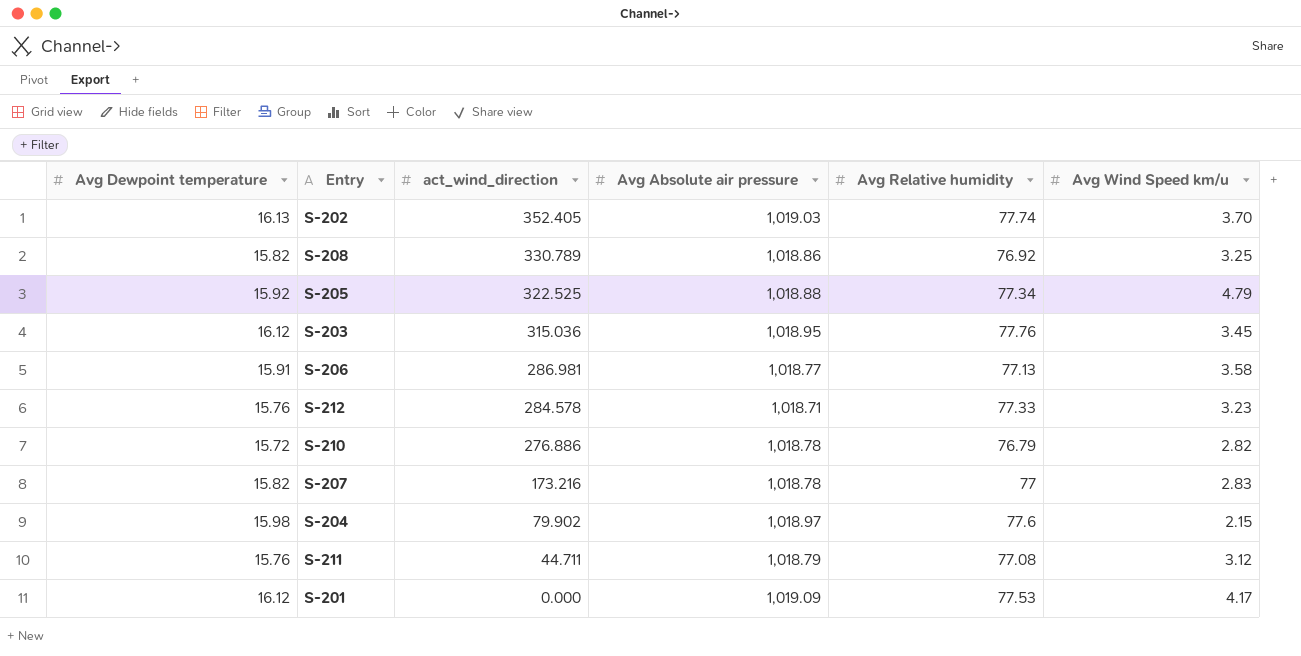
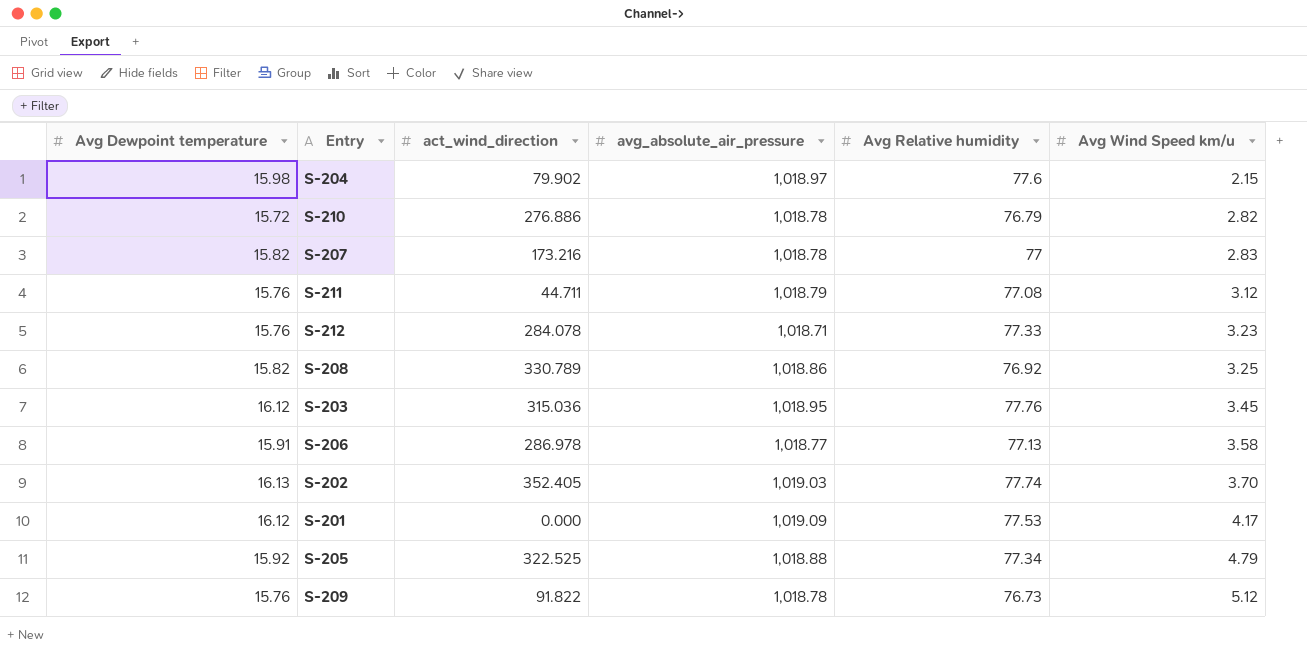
row order: act_wind_direction descending -> Avg Wind Speed km/u ascending
column name: Avg Absolute air pressure -> avg_absolute_air_pressure
S-212 | act_wind_direction: 284.578 -> 284.078
S-206 | act_wind_direction: 286.981 -> 286.978
row S-209: none -> 15.76 | 91.822 | 1,018.78 | 76.73 | 5.12

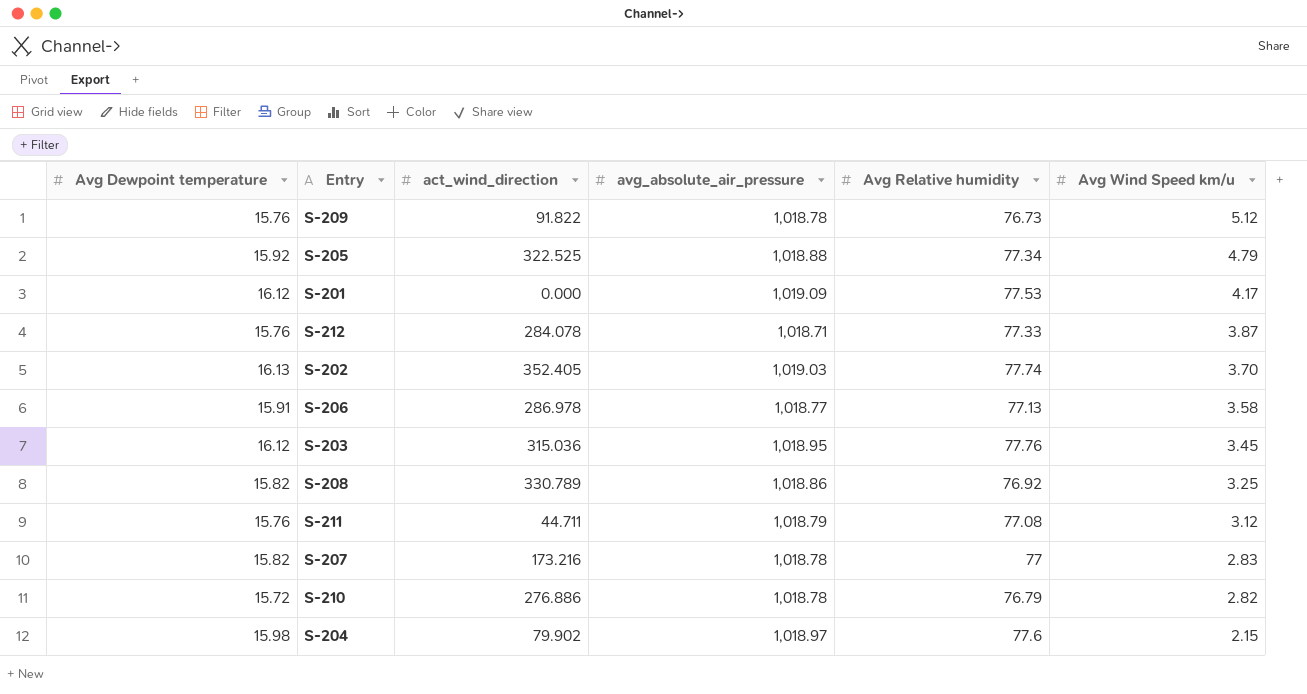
row order: Avg Wind Speed km/u ascending -> Avg Wind Speed km/u descending
S-212 | Avg Wind Speed km/u: 3.23 -> 3.87

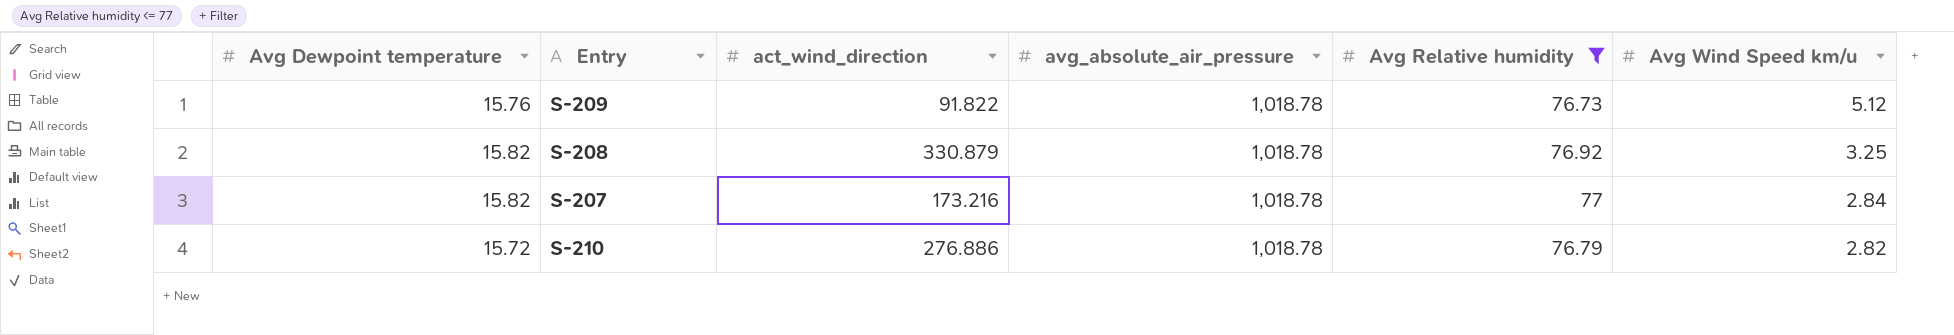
filter: none -> Avg Relative humidity <= 77
S-208 | act_wind_direction: 330.789 -> 330.879
S-208 | avg_absolute_air_pressure: 1,018.86 -> 1,018.78
S-207 | Avg Wind Speed km/u: 2.83 -> 2.84

